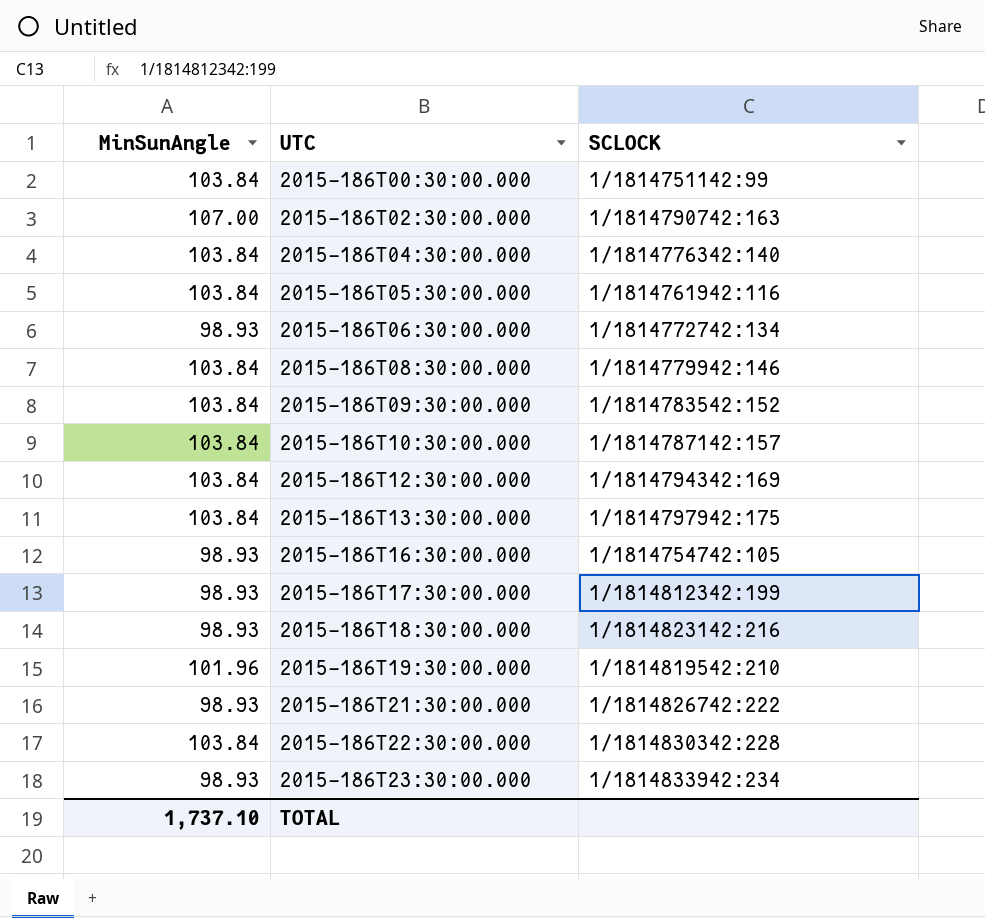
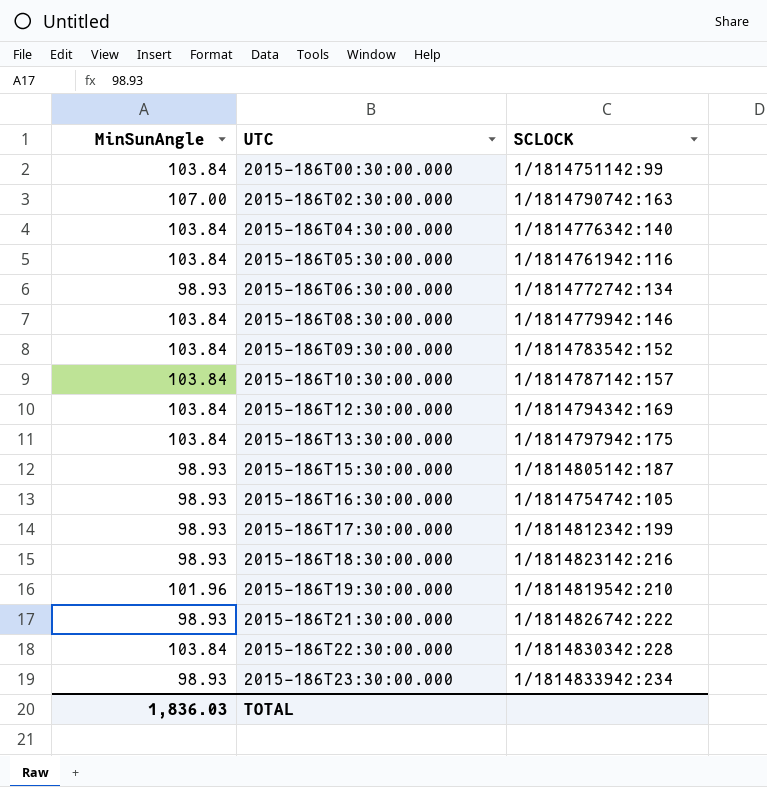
row 2015-186T15:30:00.000: none -> 98.93 | 1/1814805142:187
TOTAL | MinSunAngle: 1,737.10 -> 1,836.03

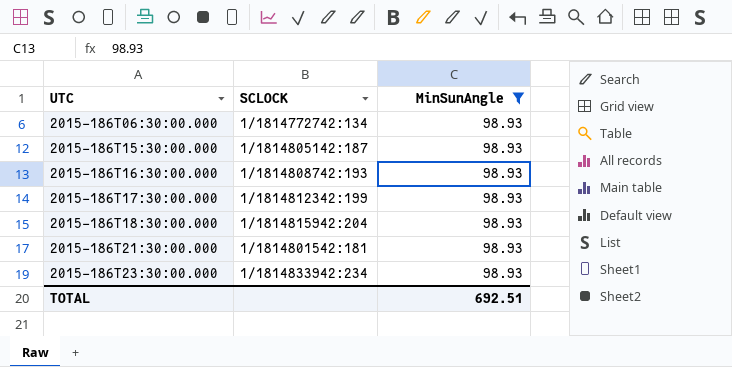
filter: none -> MinSunAngle = 98.93
column MinSunAngle | position: 1 -> 3
2015-186T16:30:00.000 | SCLOCK: 1/1814754742:105 -> 1/1814808742:193
2015-186T18:30:00.000 | SCLOCK: 1/1814823142:216 -> 1/1814815942:204
2015-186T21:30:00.000 | SCLOCK: 1/1814826742:222 -> 1/1814801542:181
TOTAL | MinSunAngle: 1,836.03 -> 692.51

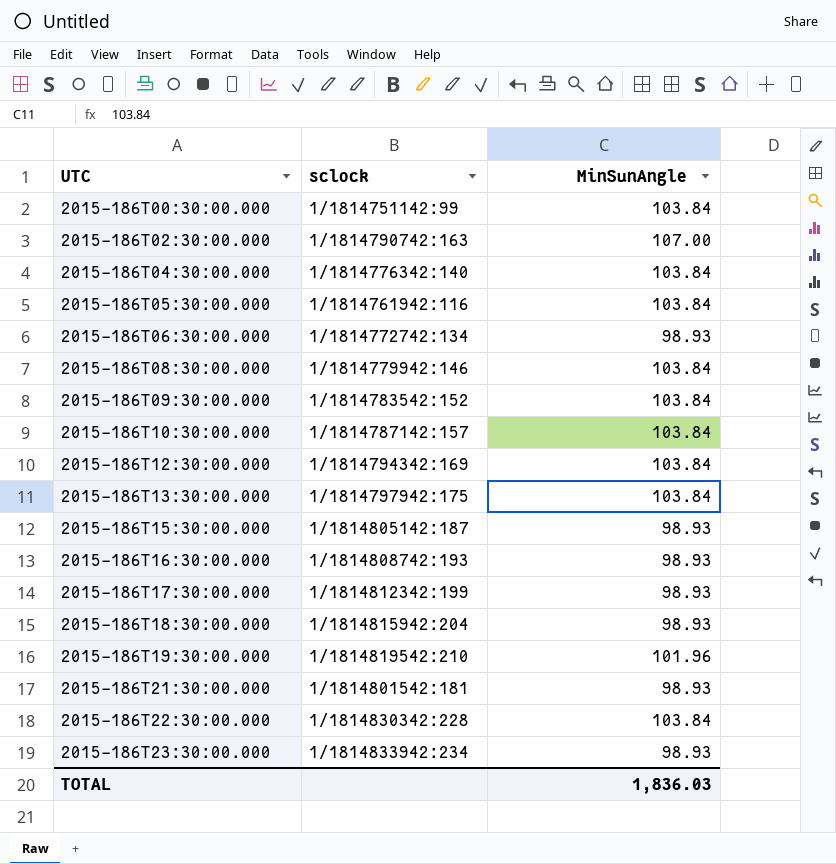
filter: MinSunAngle = 98.93 -> none
column name: SCLOCK -> sclock
TOTAL | MinSunAngle: 692.51 -> 1,836.03

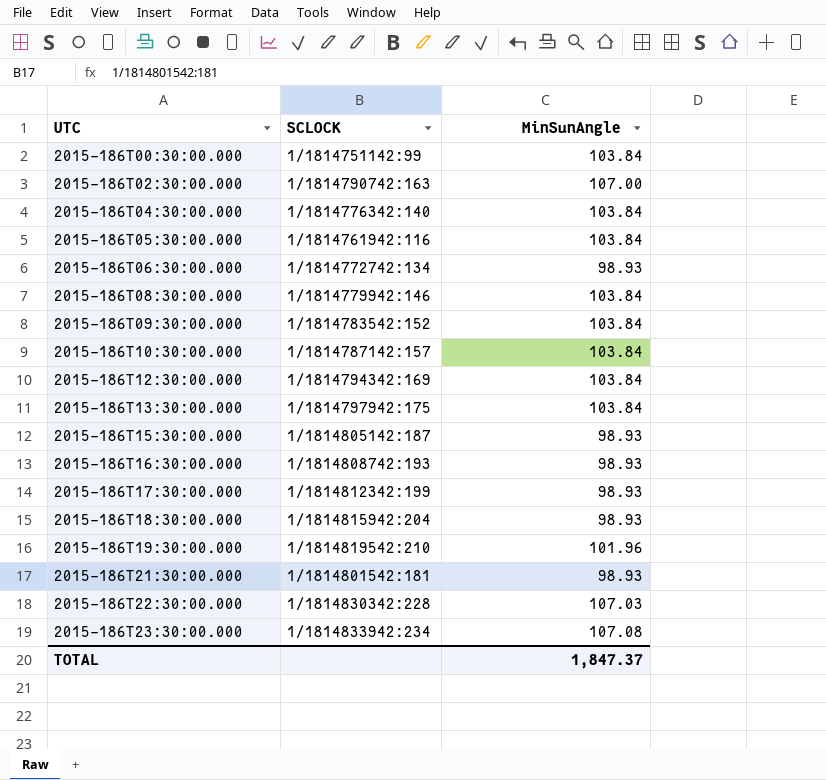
column name: sclock -> SCLOCK
2015-186T22:30:00.000 | MinSunAngle: 103.84 -> 107.03
2015-186T23:30:00.000 | MinSunAngle: 98.93 -> 107.08
TOTAL | MinSunAngle: 1,836.03 -> 1,847.37

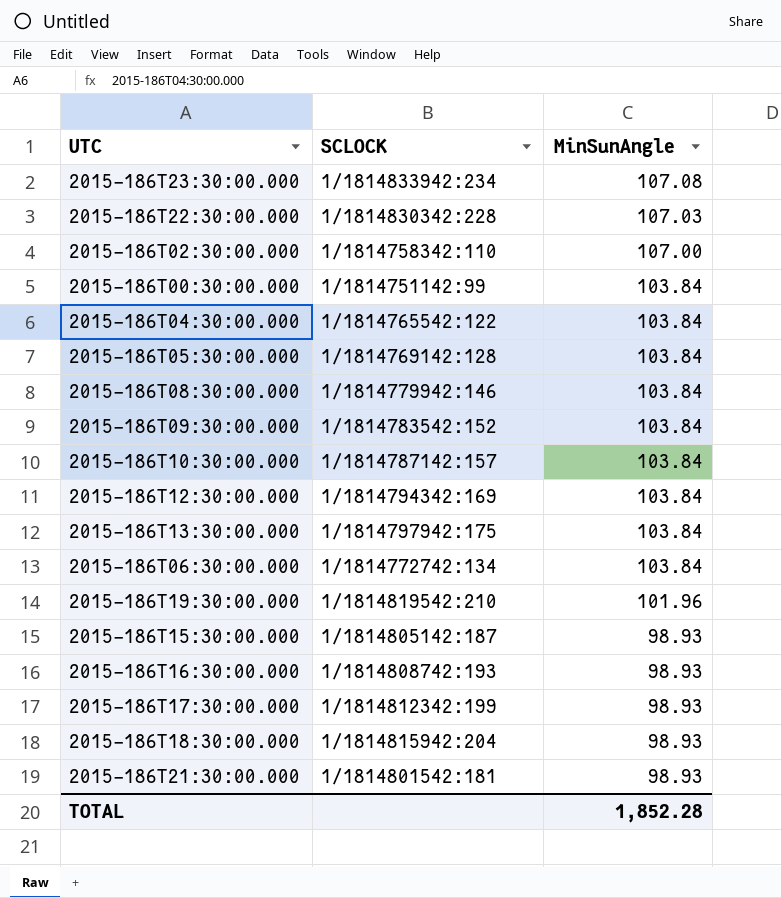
row order: UTC ascending -> MinSunAngle descending
2015-186T02:30:00.000 | SCLOCK: 1/1814790742:163 -> 1/1814758342:110
2015-186T04:30:00.000 | SCLOCK: 1/1814776342:140 -> 1/1814765542:122
2015-186T05:30:00.000 | SCLOCK: 1/1814761942:116 -> 1/1814769142:128
2015-186T06:30:00.000 | MinSunAngle: 98.93 -> 103.84
TOTAL | MinSunAngle: 1,847.37 -> 1,852.28

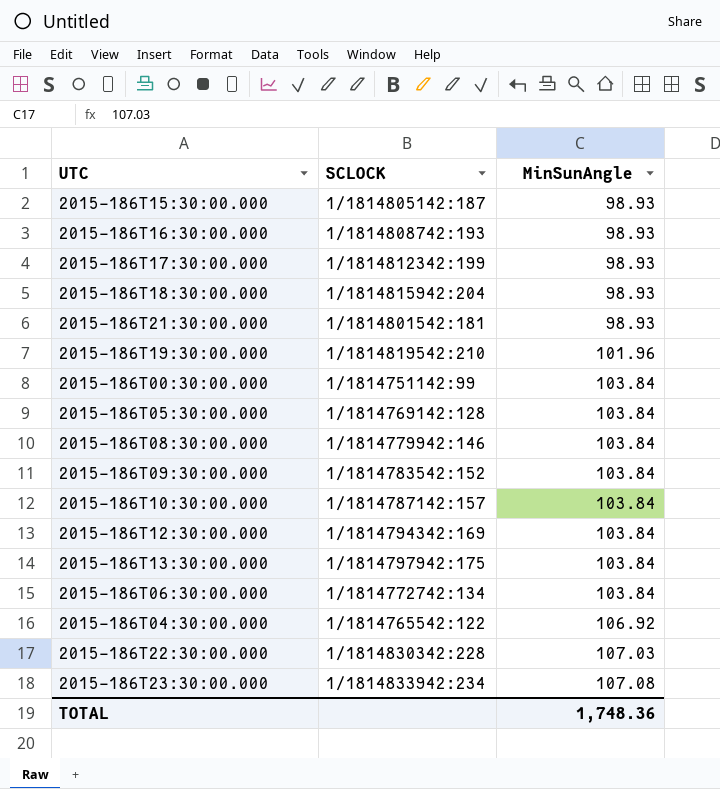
row order: MinSunAngle descending -> MinSunAngle ascending
row 2015-186T02:30:00.000: 1/1814758342:110 | 107.00 -> none
2015-186T04:30:00.000 | MinSunAngle: 103.84 -> 106.92
TOTAL | MinSunAngle: 1,852.28 -> 1,748.36

